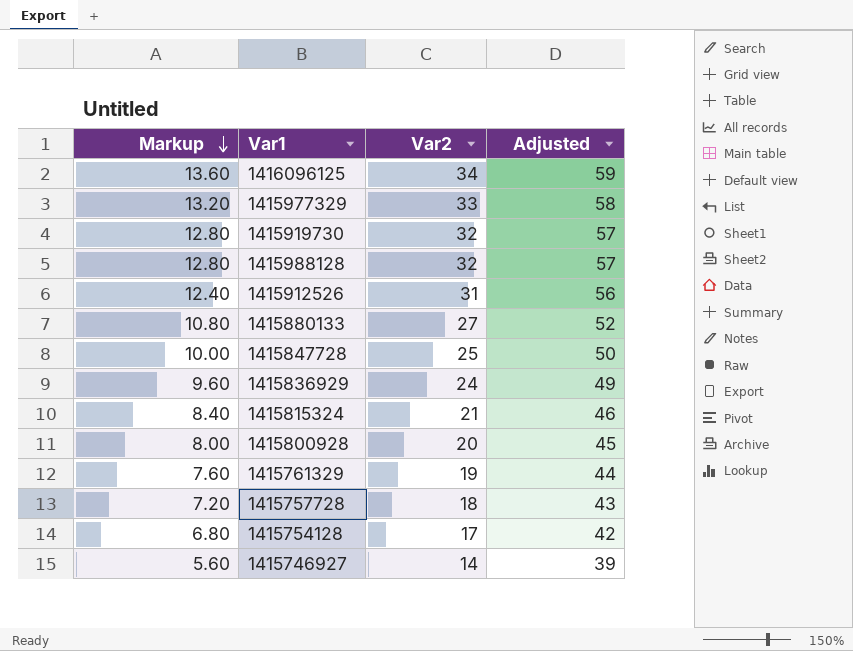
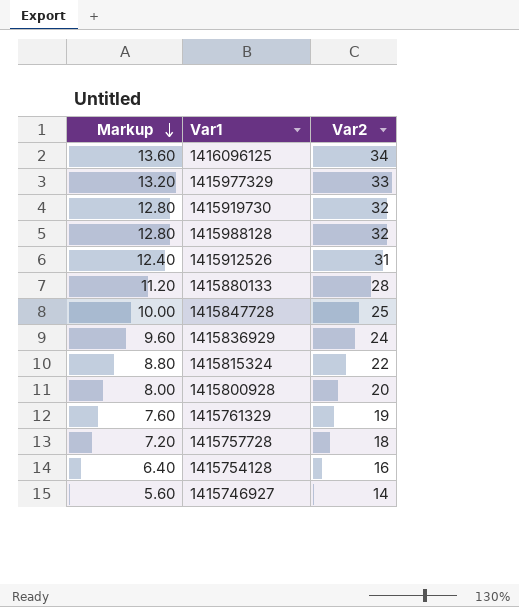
column Adjusted | formula: [Var2] + 25 -> none
1415880133 | Markup: 10.80 -> 11.20
1415880133 | Var2: 27 -> 28
1415815324 | Markup: 8.40 -> 8.80
1415815324 | Var2: 21 -> 22
1415754128 | Markup: 6.80 -> 6.40
1415754128 | Var2: 17 -> 16

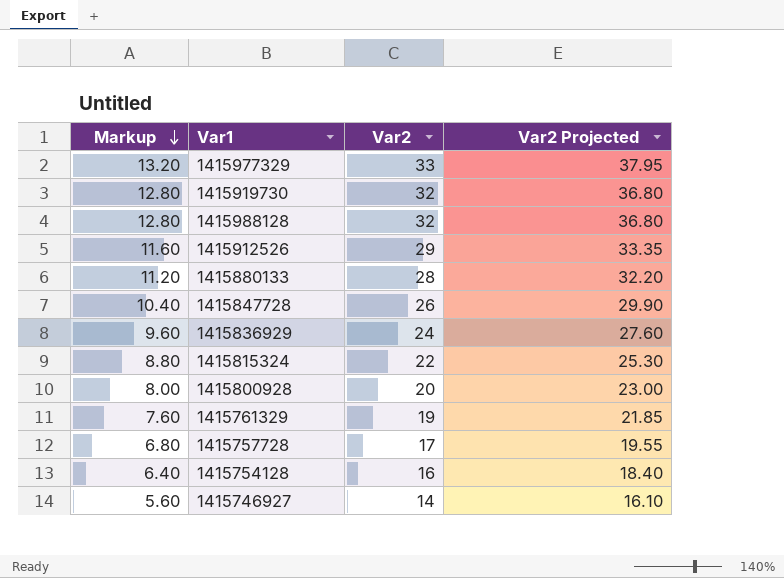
column Var2 Projected | formula: none -> [Var2] * 1.15
row 1416096125: 13.60 | 34 -> none
1415912526 | Markup: 12.40 -> 11.60
1415912526 | Var2: 31 -> 29
1415847728 | Markup: 10.00 -> 10.40
1415847728 | Var2: 25 -> 26
1415757728 | Markup: 7.20 -> 6.80
1415757728 | Var2: 18 -> 17

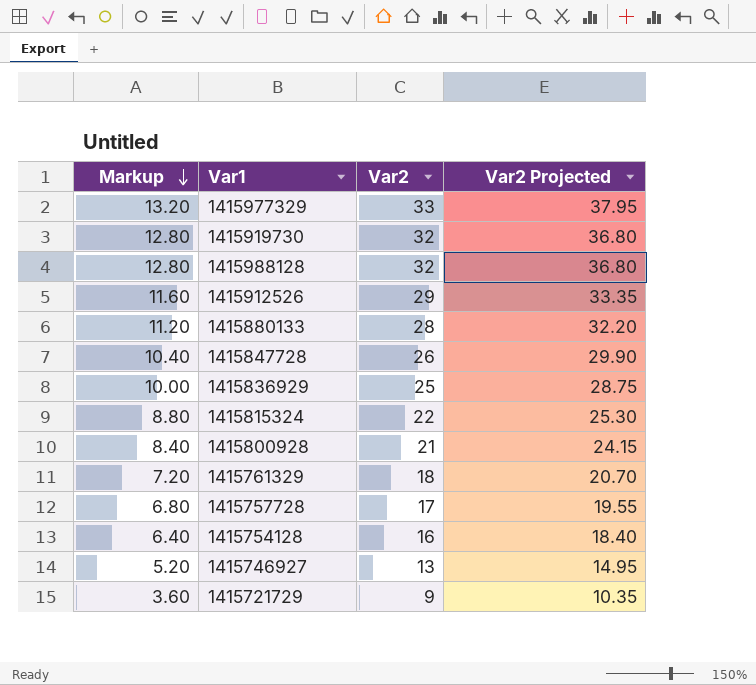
1415836929 | Markup: 9.60 -> 10.00
1415836929 | Var2: 24 -> 25
1415836929 | Var2 Projected: 27.60 -> 28.75
1415800928 | Markup: 8.00 -> 8.40
1415800928 | Var2: 20 -> 21
1415800928 | Var2 Projected: 23.00 -> 24.15
1415761329 | Markup: 7.60 -> 7.20
1415761329 | Var2: 19 -> 18
1415761329 | Var2 Projected: 21.85 -> 20.70
1415746927 | Markup: 5.60 -> 5.20
1415746927 | Var2: 14 -> 13
1415746927 | Var2 Projected: 16.10 -> 14.95
row 1415721729: none -> 3.60 | 9 | 10.35

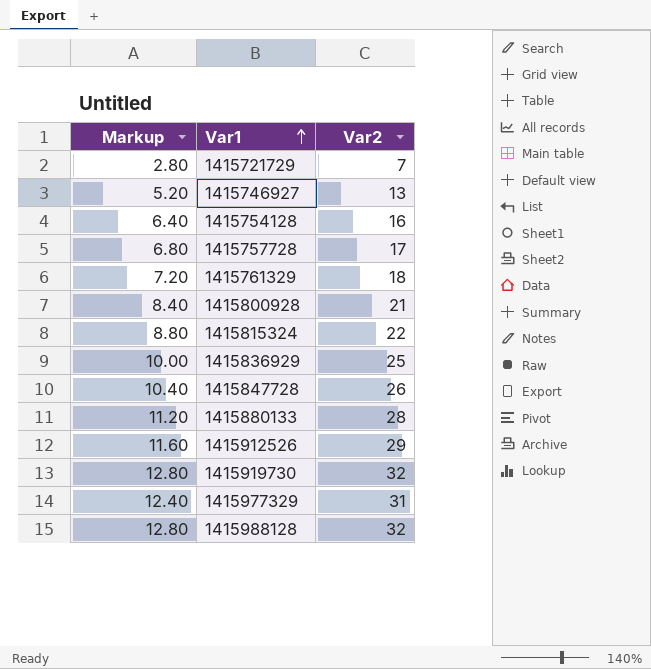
row order: Markup descending -> Var1 ascending
column Var2 Projected | formula: [Var2] * 1.15 -> none
1415721729 | Markup: 3.60 -> 2.80
1415721729 | Var2: 9 -> 7
1415977329 | Markup: 13.20 -> 12.40
1415977329 | Var2: 33 -> 31

